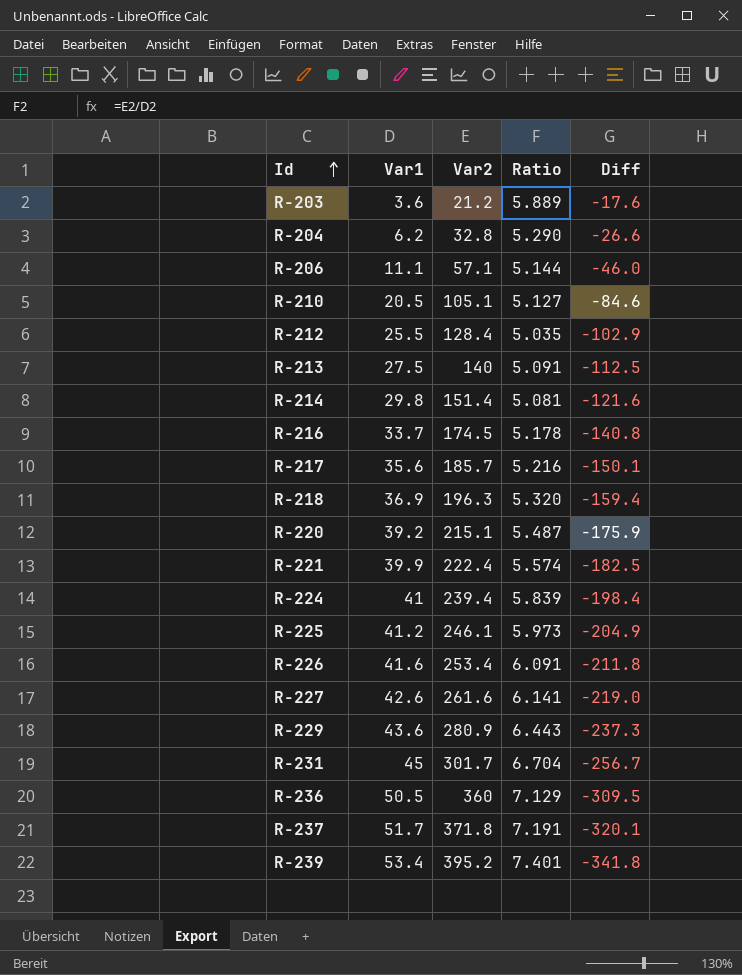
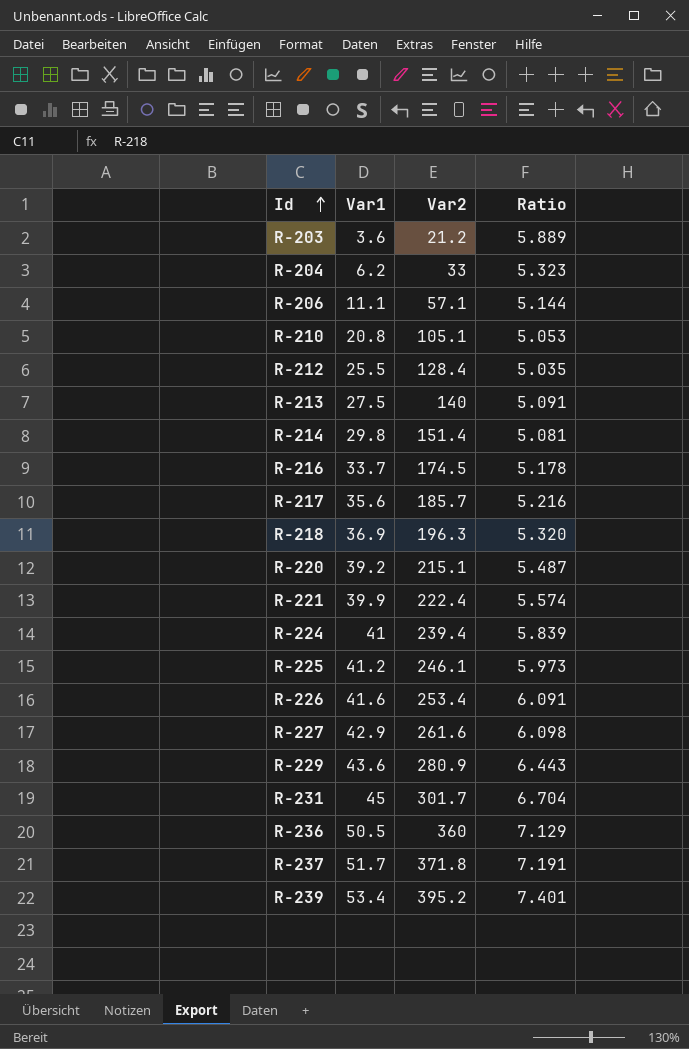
column Diff | formula: [Var1] - [Var2] -> none
R-204 | Var2: 32.8 -> 33
R-204 | Ratio: 5.290 -> 5.323
R-210 | Var1: 20.5 -> 20.8
R-210 | Ratio: 5.127 -> 5.053
R-227 | Var1: 42.6 -> 42.9
R-227 | Ratio: 6.141 -> 6.098

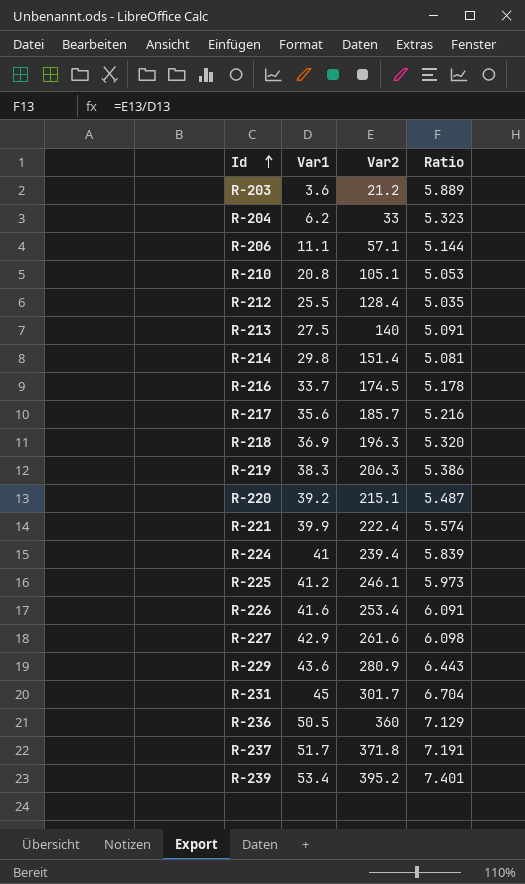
row R-219: none -> 38.3 | 206.3 | 5.386

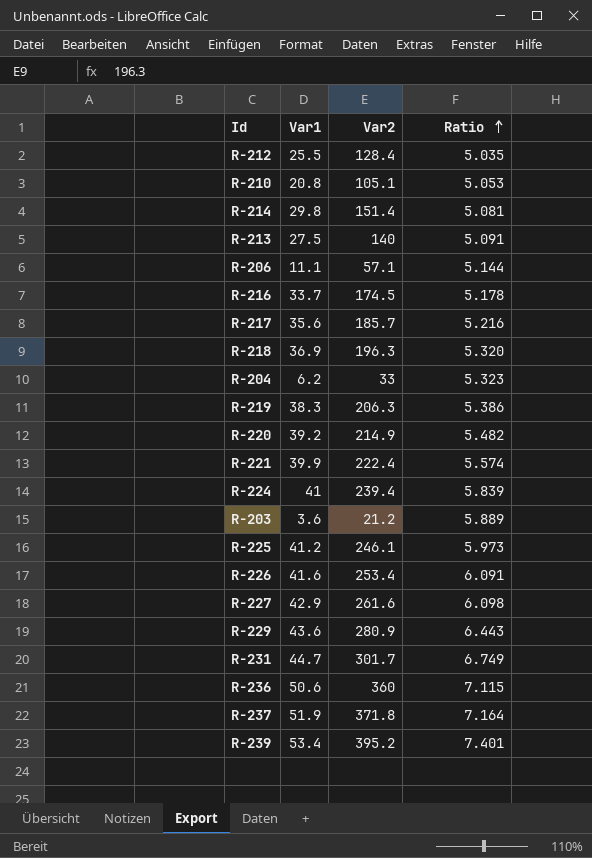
row order: Id ascending -> Ratio ascending
R-220 | Var2: 215.1 -> 214.9
R-220 | Ratio: 5.487 -> 5.482
R-231 | Var1: 45 -> 44.7
R-231 | Ratio: 6.704 -> 6.749
R-236 | Var1: 50.5 -> 50.6
R-236 | Ratio: 7.129 -> 7.115
R-237 | Var1: 51.7 -> 51.9
R-237 | Ratio: 7.191 -> 7.164

